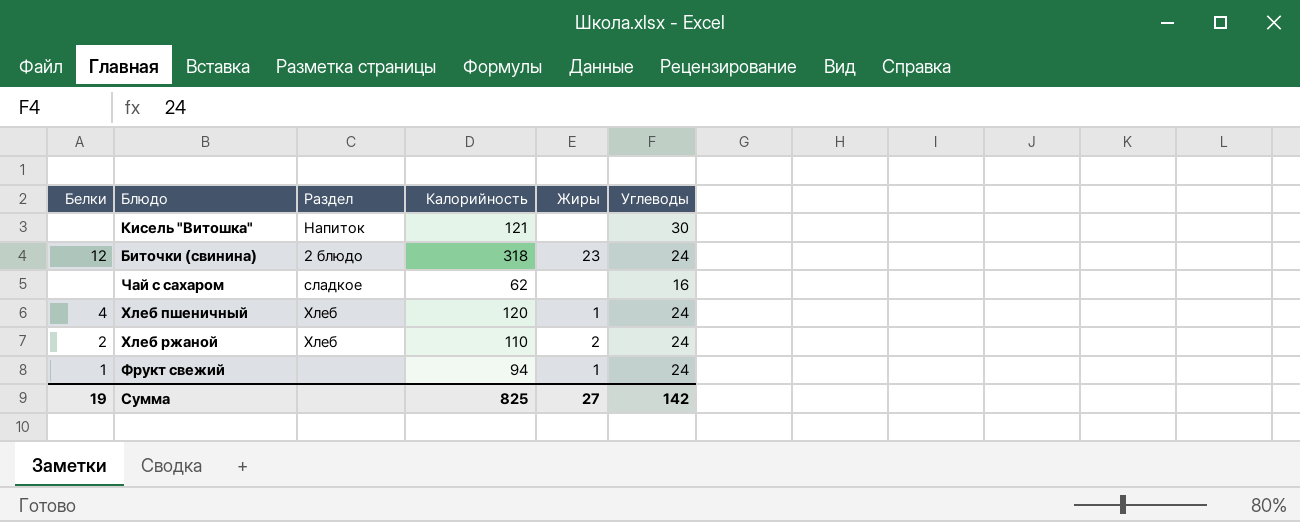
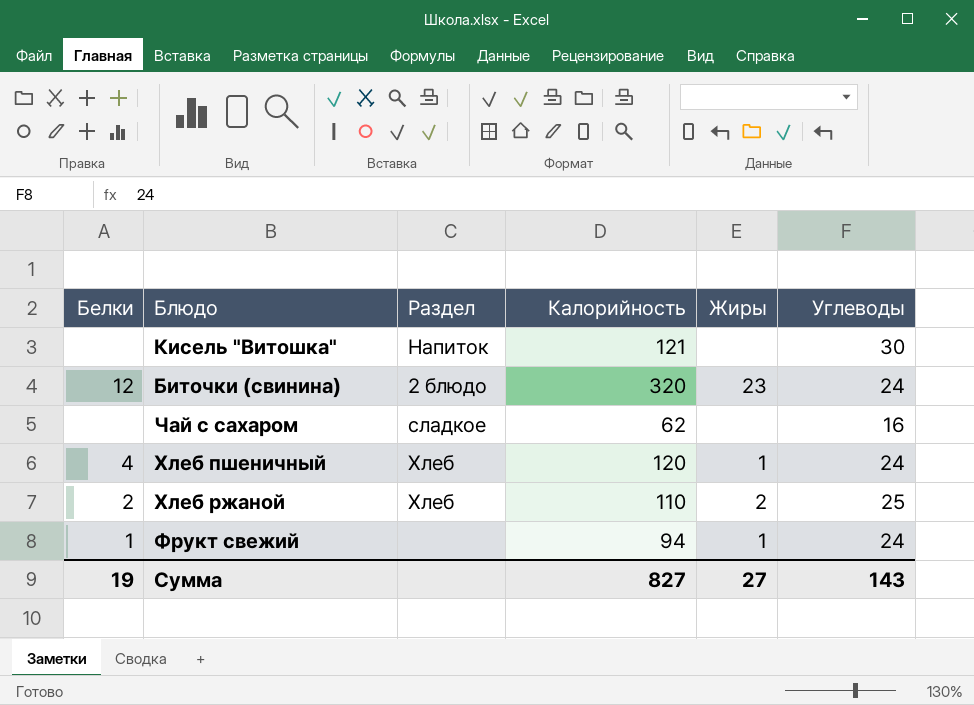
Биточки (свинина) | Калорийность: 318 -> 320
Хлеб ржаной | Углеводы: 24 -> 25
Сумма | Калорийность: 825 -> 827
Сумма | Углеводы: 142 -> 143

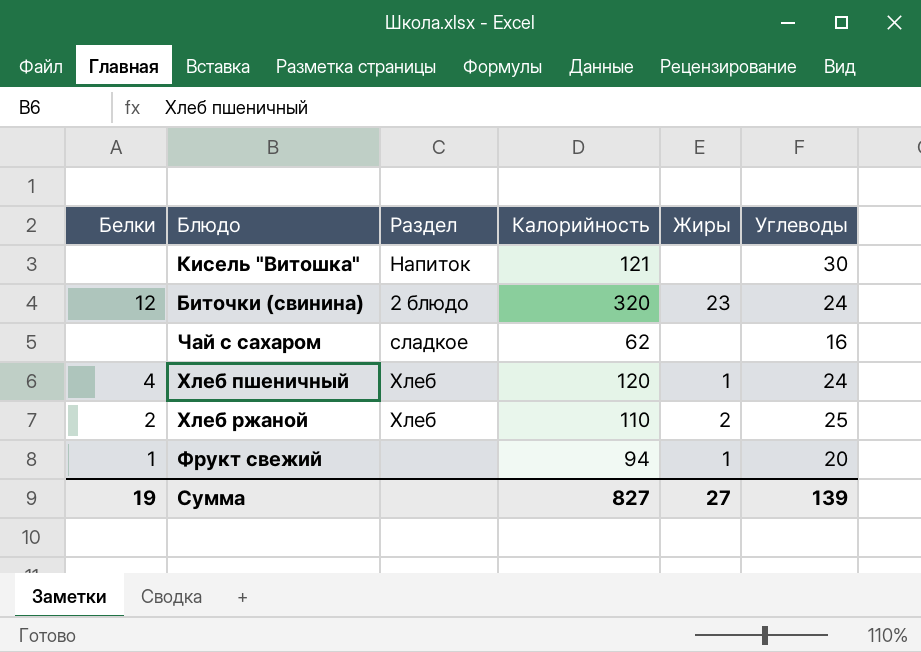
Фрукт свежий | Углеводы: 24 -> 20
Сумма | Углеводы: 143 -> 139

